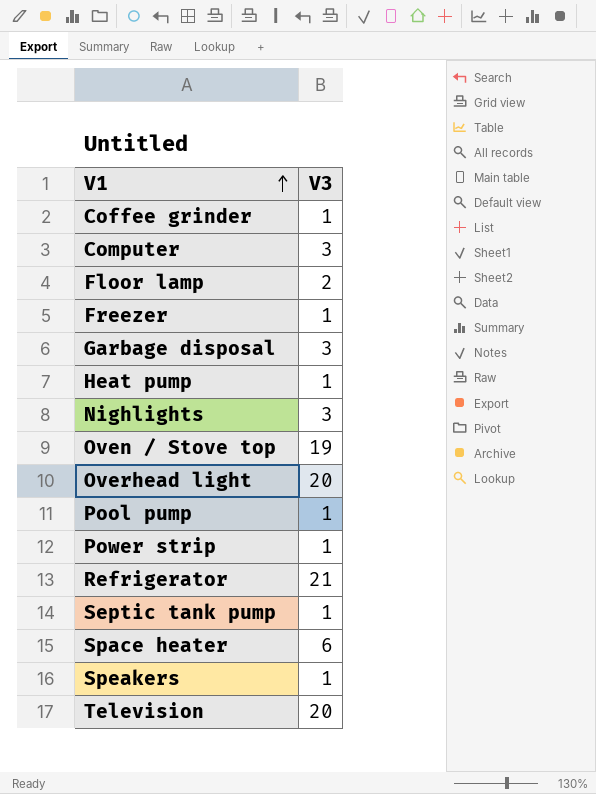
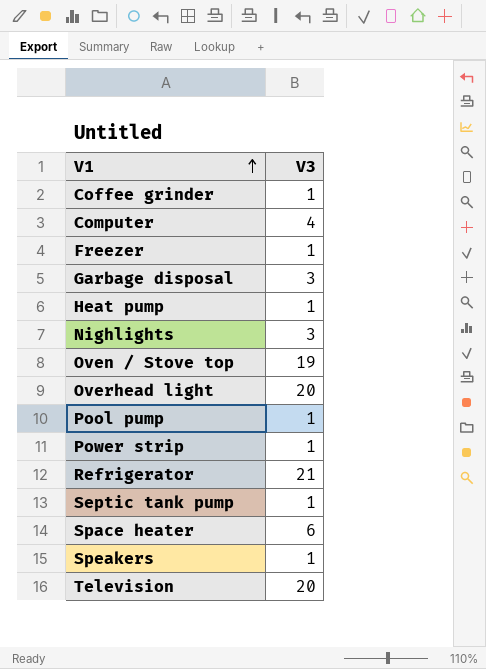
row Floor lamp: 2 -> none
Computer | V3: 3 -> 4

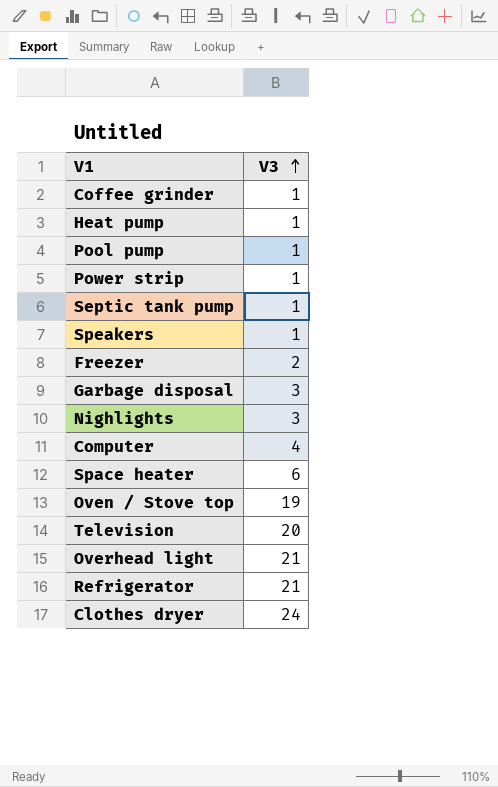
row order: V1 ascending -> V3 ascending
Freezer | V3: 1 -> 2
Overhead light | V3: 20 -> 21
row Clothes dryer: none -> 24

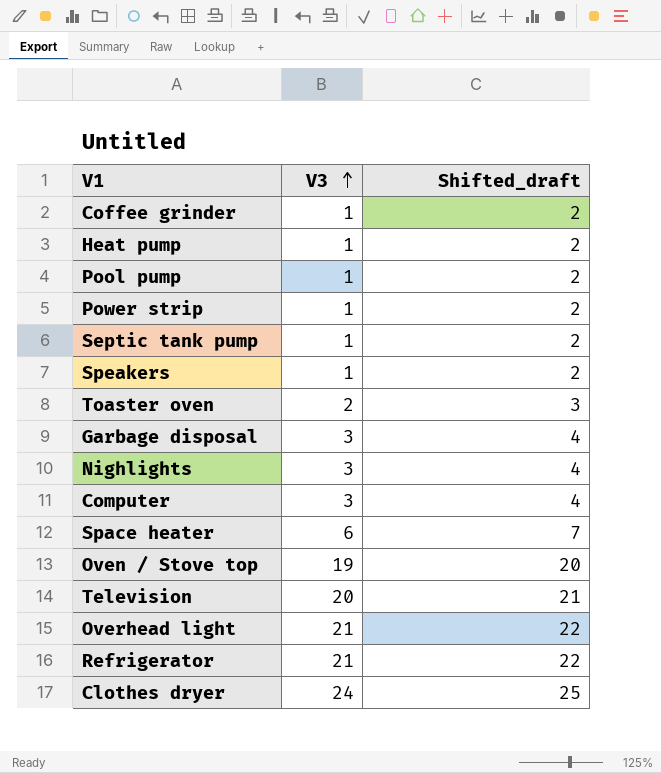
column Shifted_draft | formula: none -> [V3] + 1
row Freezer: 2 -> none
row Toaster oven: none -> 2 | 3
Computer | V3: 4 -> 3

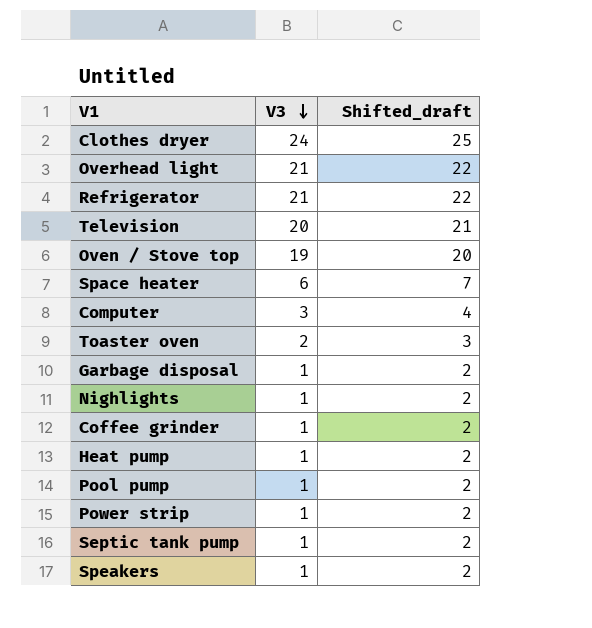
row order: V3 ascending -> V3 descending
Garbage disposal | V3: 3 -> 1
Garbage disposal | Shifted_draft: 4 -> 2
Nighlights | V3: 3 -> 1
Nighlights | Shifted_draft: 4 -> 2

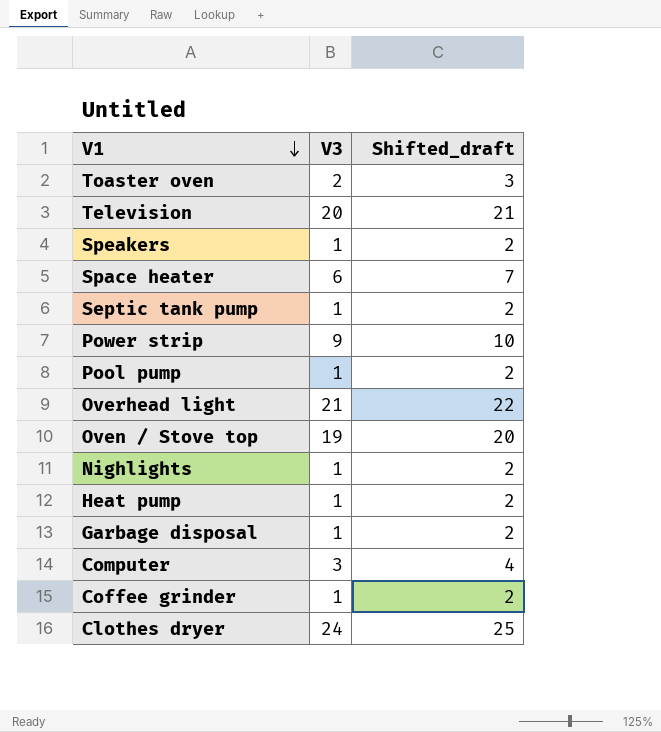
row order: V3 descending -> V1 descending
row Refrigerator: 21 | 22 -> none
Power strip | V3: 1 -> 9
Power strip | Shifted_draft: 2 -> 10

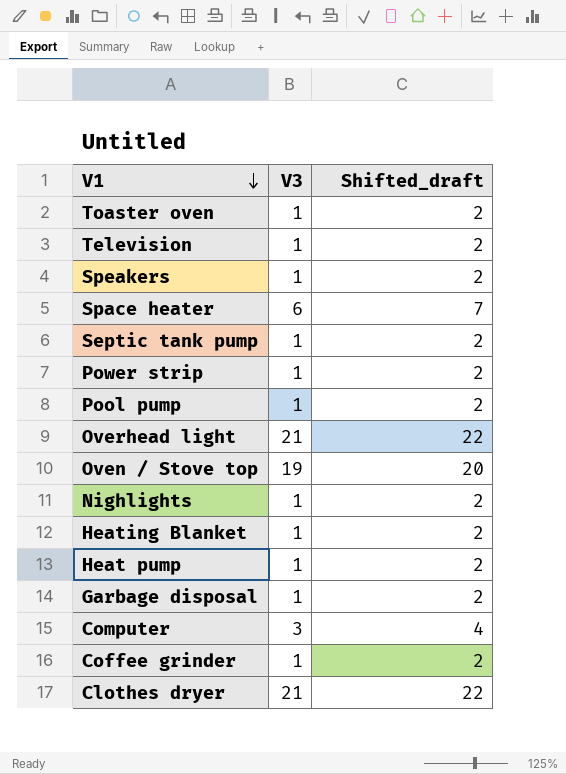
Toaster oven | V3: 2 -> 1
Toaster oven | Shifted_draft: 3 -> 2
Television | V3: 20 -> 1
Television | Shifted_draft: 21 -> 2
Power strip | V3: 9 -> 1
Power strip | Shifted_draft: 10 -> 2
row Heating Blanket: none -> 1 | 2
Clothes dryer | V3: 24 -> 21
Clothes dryer | Shifted_draft: 25 -> 22

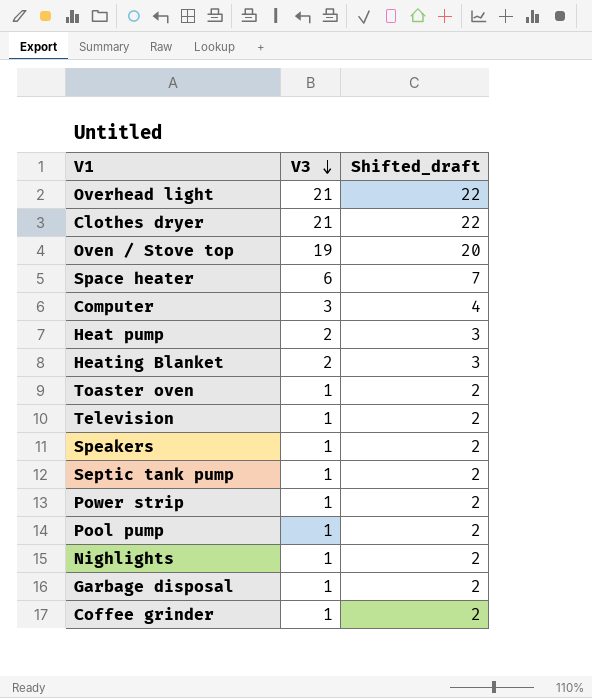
row order: V1 descending -> V3 descending
Heat pump | V3: 1 -> 2
Heat pump | Shifted_draft: 2 -> 3
Heating Blanket | V3: 1 -> 2
Heating Blanket | Shifted_draft: 2 -> 3

